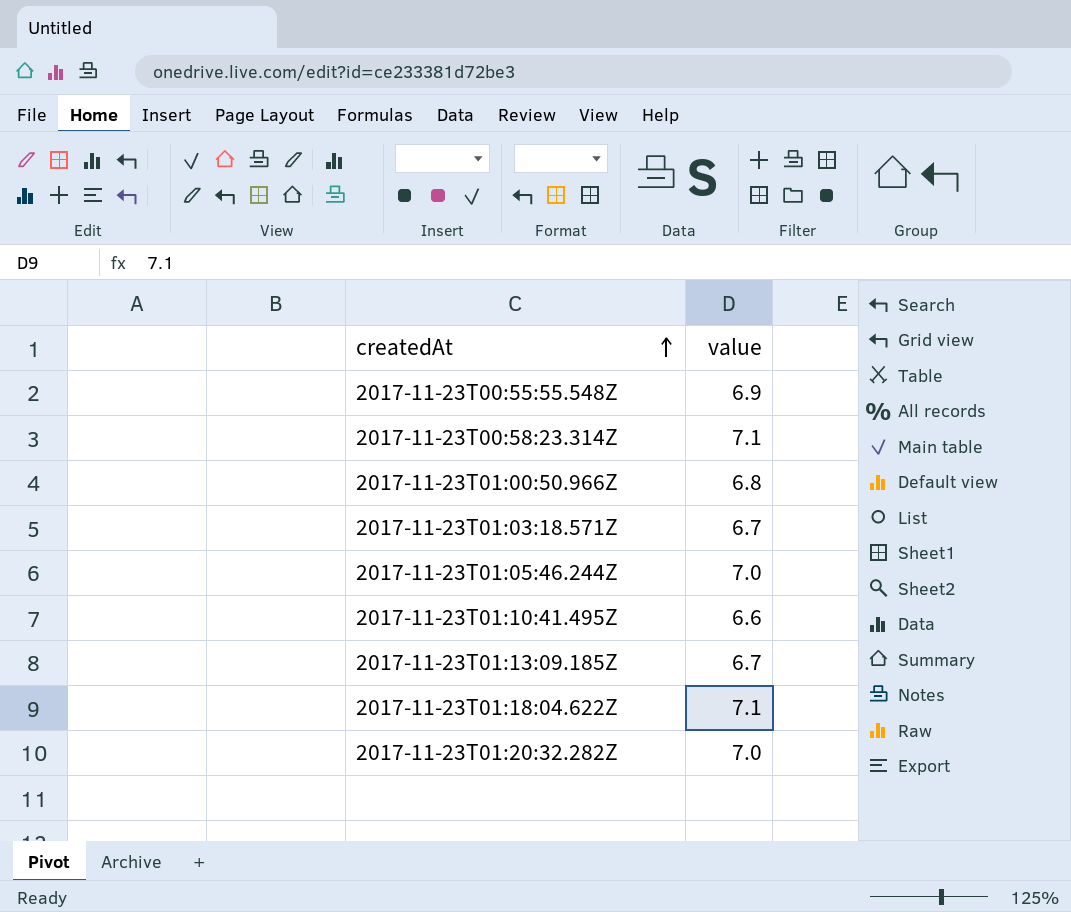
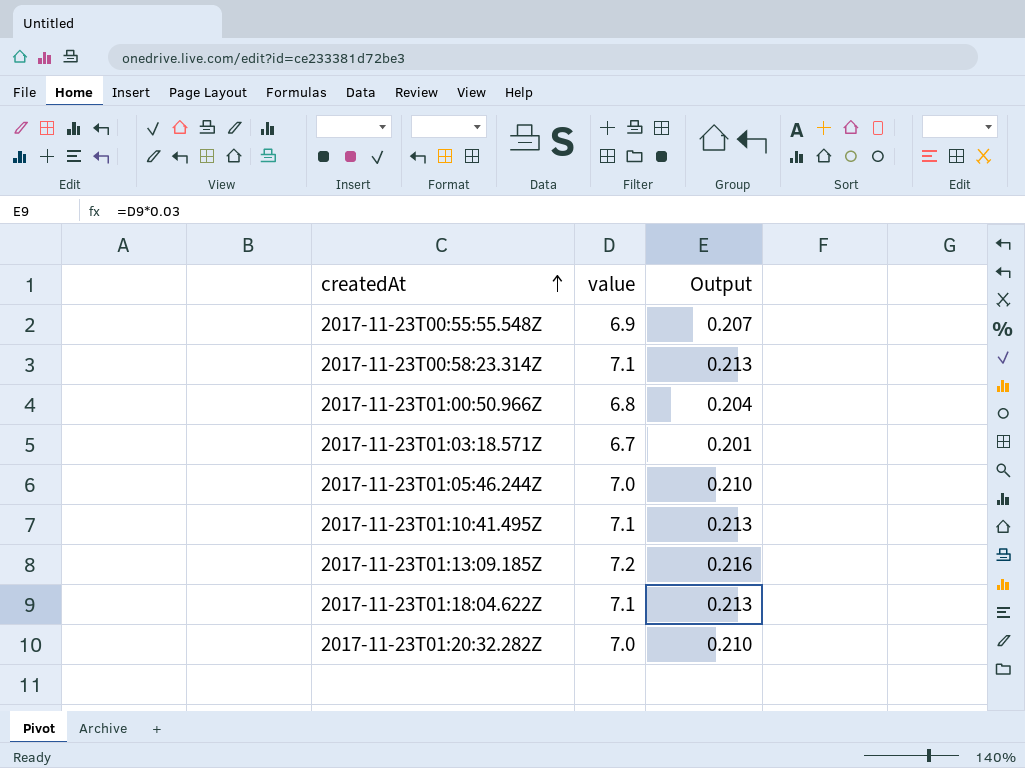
column Output | formula: none -> [value] * 0.03
2017-11-23T01:10:41.495Z | value: 6.6 -> 7.1
2017-11-23T01:13:09.185Z | value: 6.7 -> 7.2

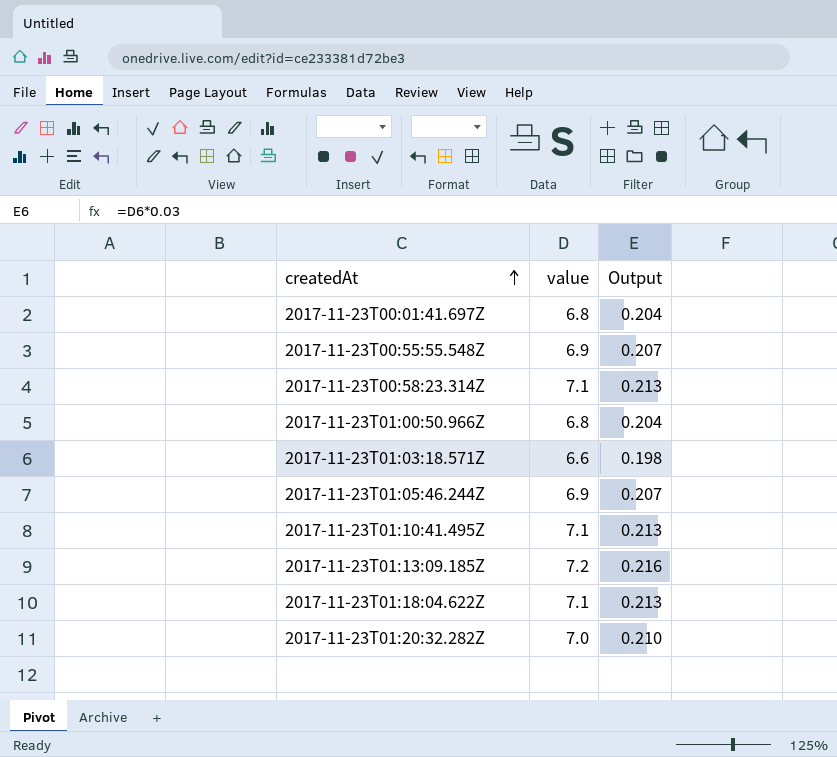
row 2017-11-23T00:01:41.697Z: none -> 6.8 | 0.204
2017-11-23T01:03:18.571Z | value: 6.7 -> 6.6
2017-11-23T01:03:18.571Z | Output: 0.201 -> 0.198
2017-11-23T01:05:46.244Z | value: 7.0 -> 6.9
2017-11-23T01:05:46.244Z | Output: 0.210 -> 0.207

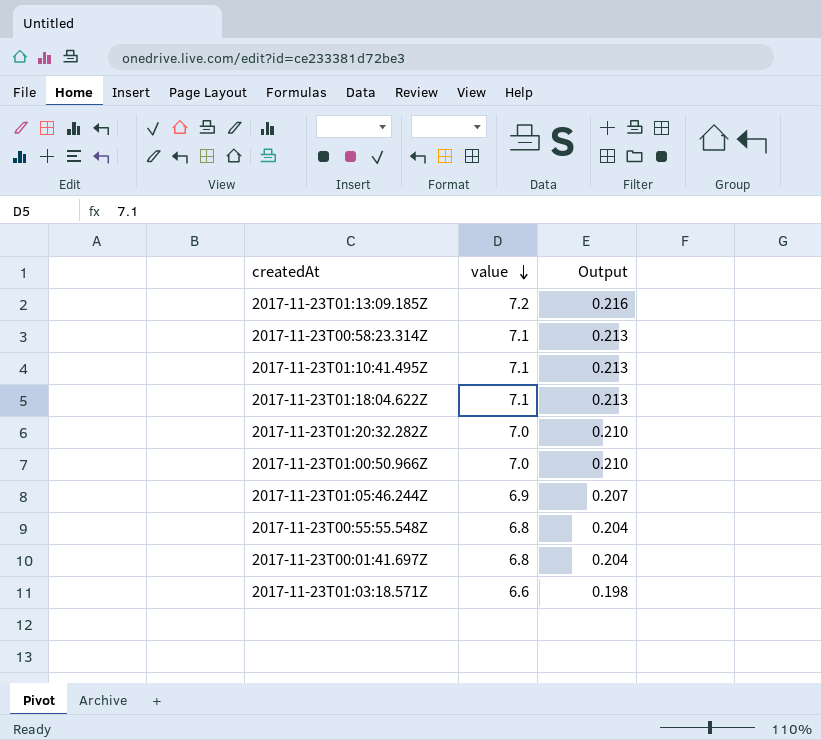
row order: createdAt ascending -> value descending
2017-11-23T01:00:50.966Z | value: 6.8 -> 7.0
2017-11-23T01:00:50.966Z | Output: 0.204 -> 0.210
2017-11-23T00:55:55.548Z | value: 6.9 -> 6.8
2017-11-23T00:55:55.548Z | Output: 0.207 -> 0.204

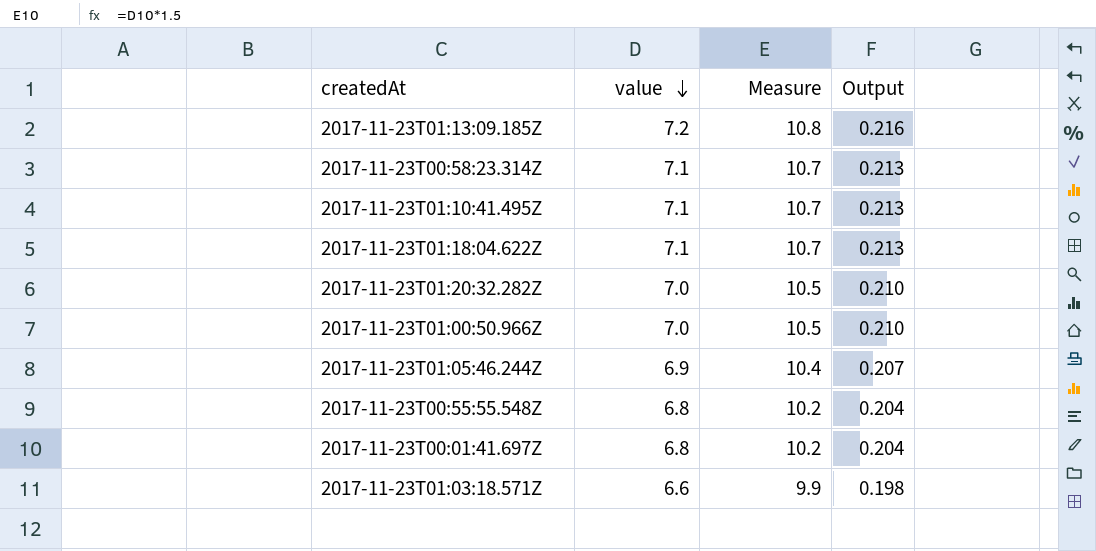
column Measure | formula: none -> [value] * 1.5

